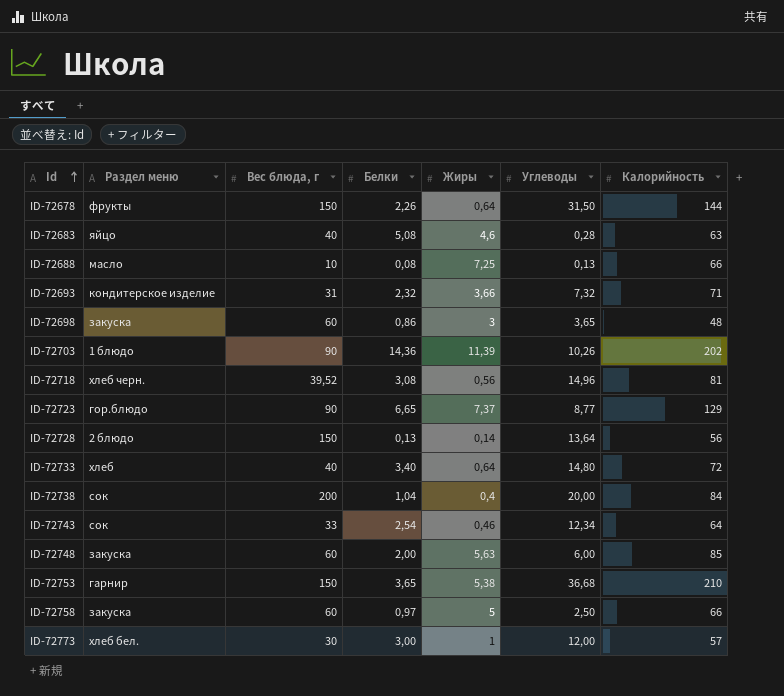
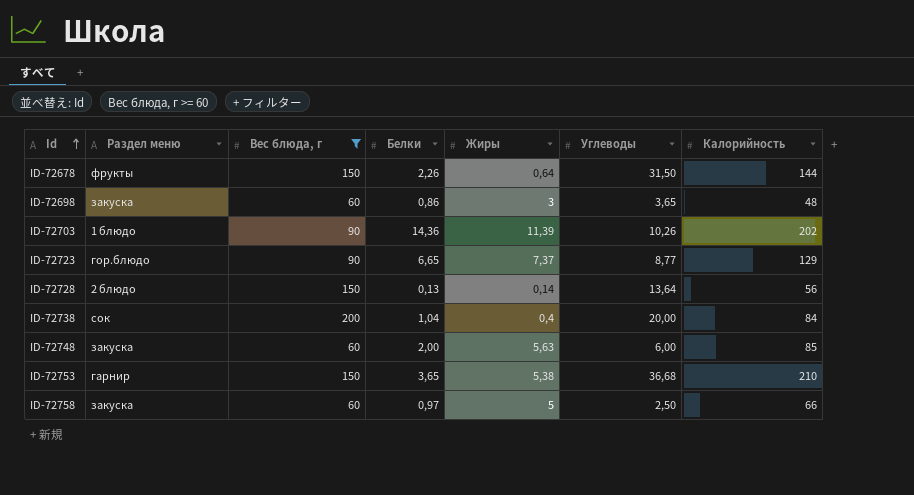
filter: none -> Вес блюда, г >= 60

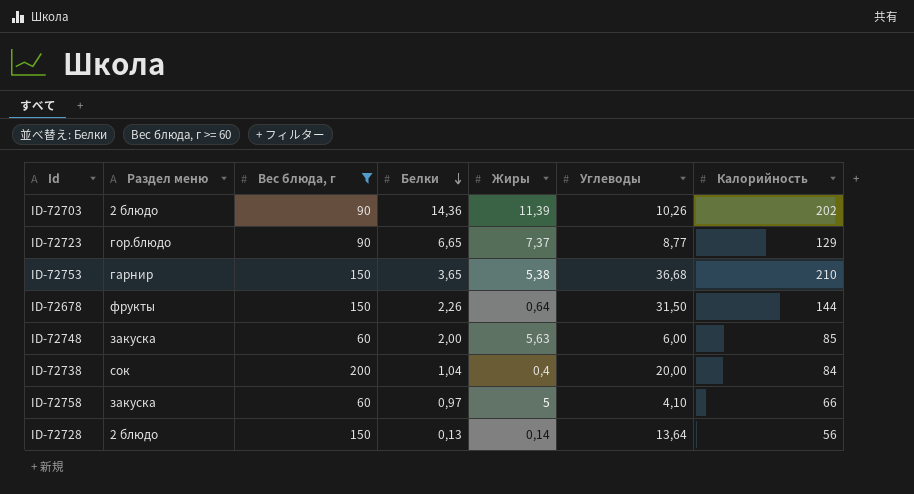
row order: Id ascending -> Белки descending
row ID-72698: закуска | 60 | 0,86 | 3 | 3,65 | 48 -> none
ID-72703 | Раздел меню: 1 блюдо -> 2 блюдо
ID-72758 | Углеводы: 2,50 -> 4,10

